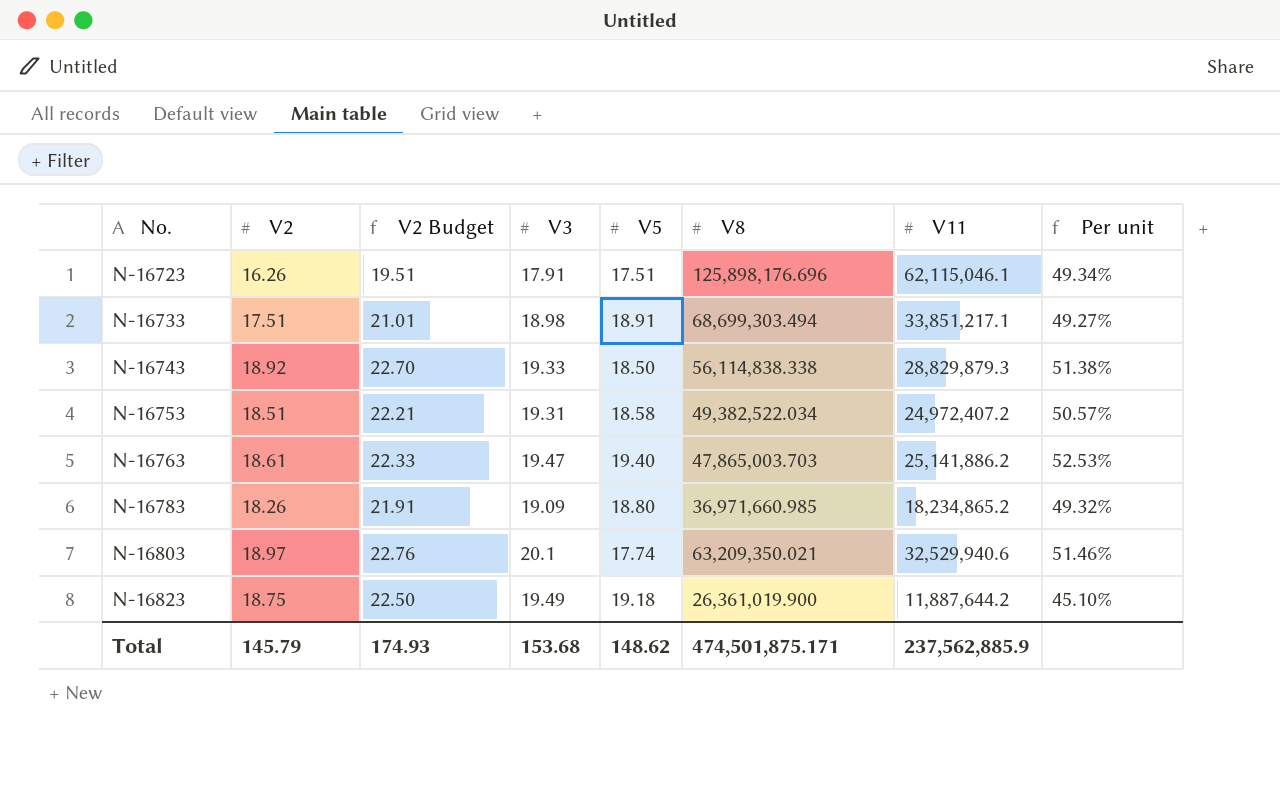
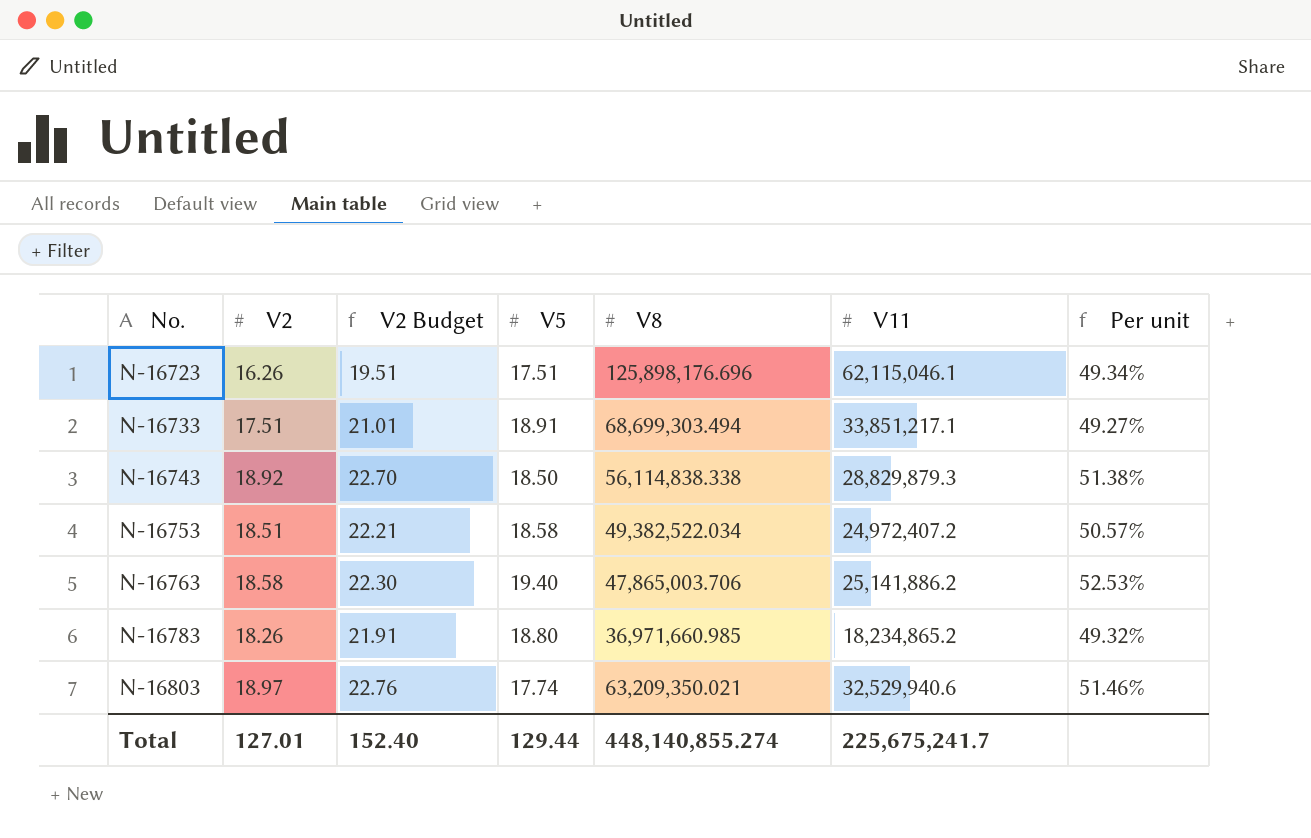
column V3 | position: 4 -> none
row N-16823: 18.75 | 22.50 | 19.49 | 19.18 | 26,361,019.900 | 11,887,644.2 | 45.10% -> none
N-16763 | V2: 18.61 -> 18.58
N-16763 | V2 Budget: 22.33 -> 22.30
N-16763 | V8: 47,865,003.703 -> 47,865,003.706
Total | V2: 145.79 -> 127.01
Total | V2 Budget: 174.93 -> 152.40
Total | V5: 148.62 -> 129.44
Total | V8: 474,501,875.171 -> 448,140,855.274
Total | V11: 237,562,885.9 -> 225,675,241.7

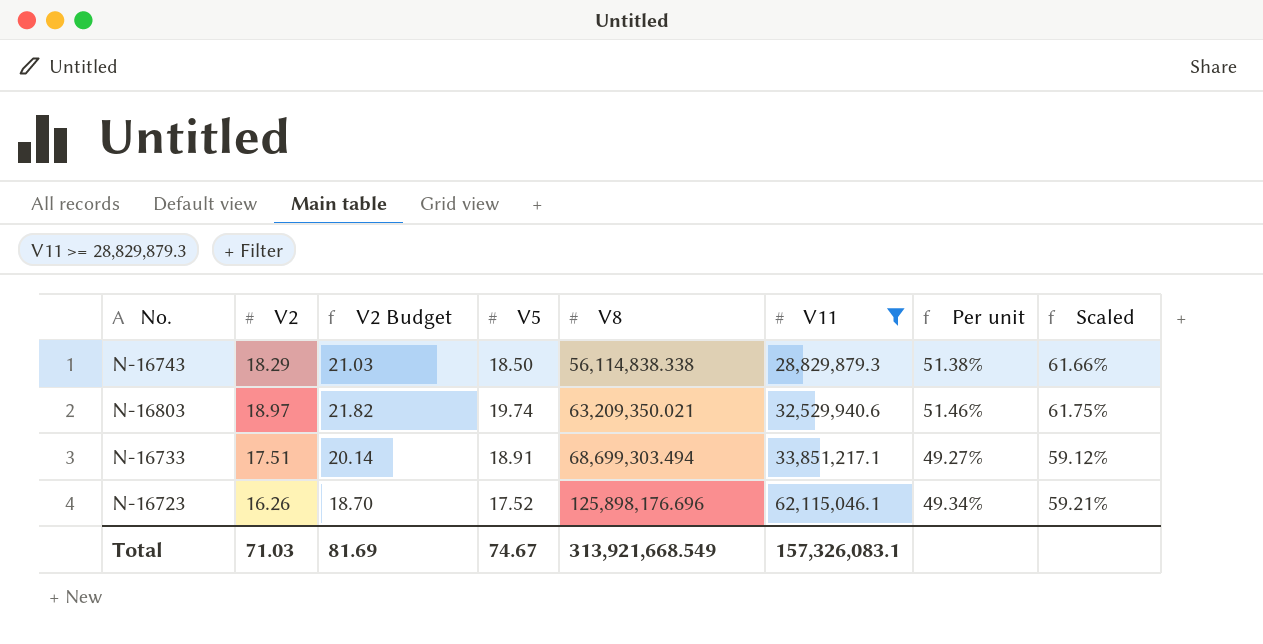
filter: none -> V11 >= 28,829,879.3
row order: No. ascending -> V8 ascending
column V2 Budget | formula: [V2] * 1.2 -> [V2] * 1.15
column Scaled | formula: none -> [Per unit] * 1.2
N-16743 | V2: 18.92 -> 18.29
N-16803 | V5: 17.74 -> 19.74
N-16723 | V5: 17.51 -> 17.52
Total | V2: 127.01 -> 71.03
Total | V2 Budget: 152.40 -> 81.69
Total | V5: 129.44 -> 74.67
Total | V8: 448,140,855.274 -> 313,921,668.549
Total | V11: 225,675,241.7 -> 157,326,083.1

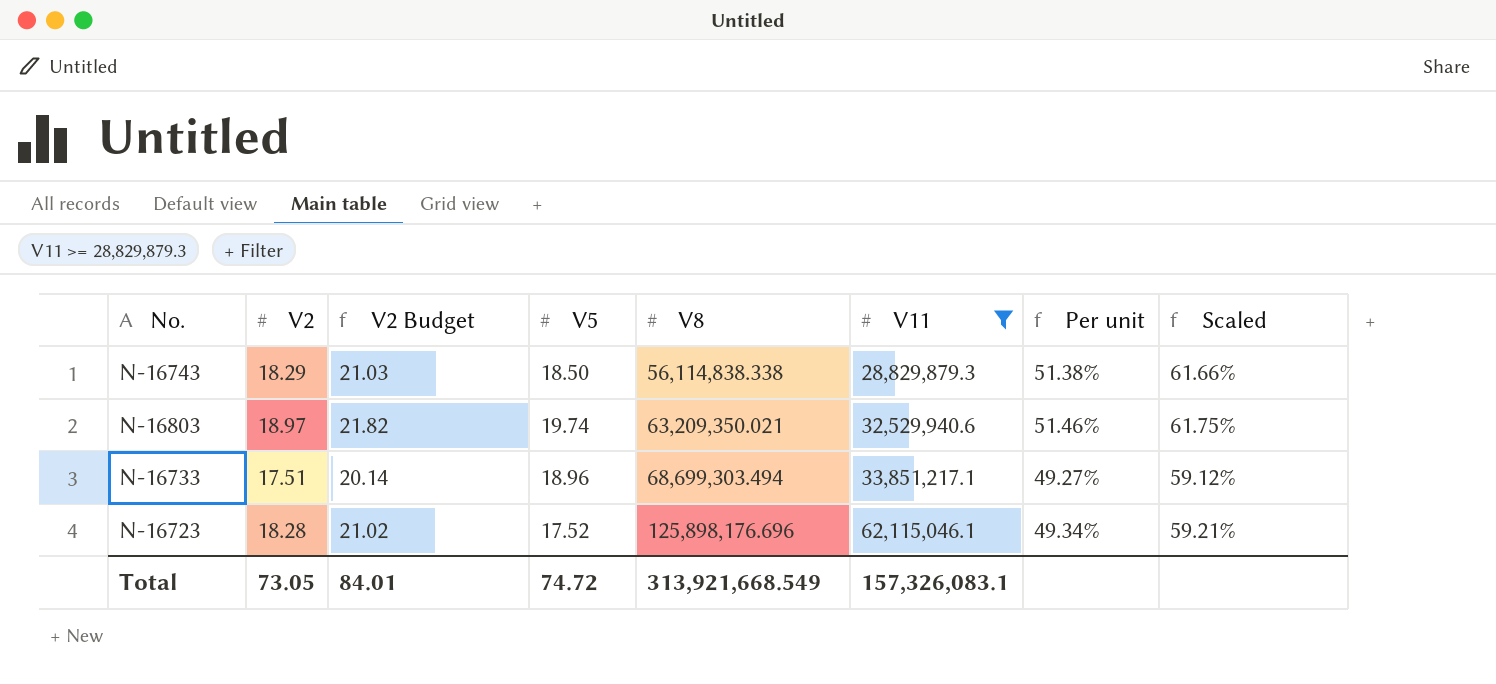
N-16733 | V5: 18.91 -> 18.96
N-16723 | V2: 16.26 -> 18.28
N-16723 | V2 Budget: 18.70 -> 21.02
Total | V2: 71.03 -> 73.05
Total | V2 Budget: 81.69 -> 84.01
Total | V5: 74.67 -> 74.72

